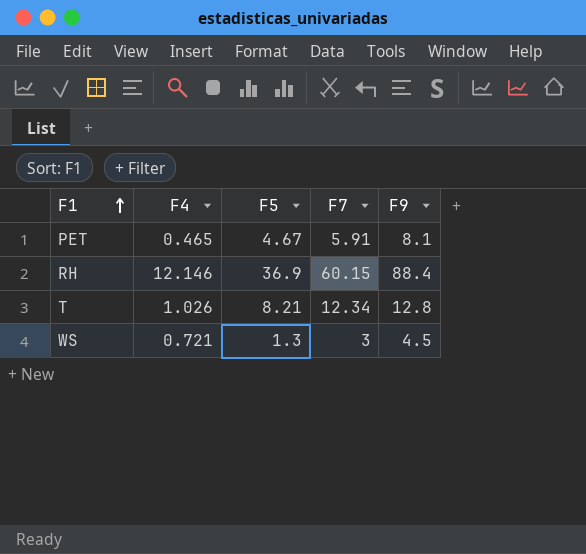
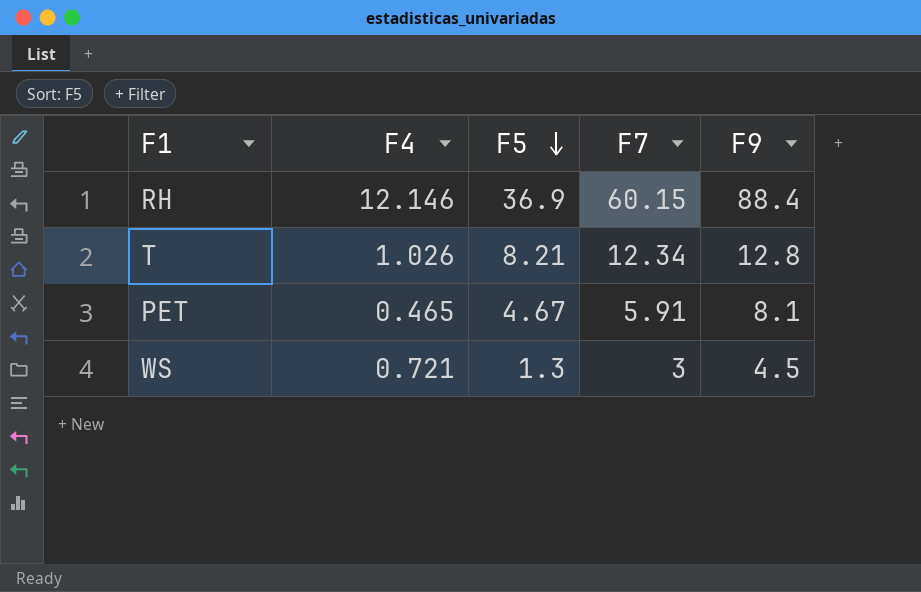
row order: F1 ascending -> F5 descending

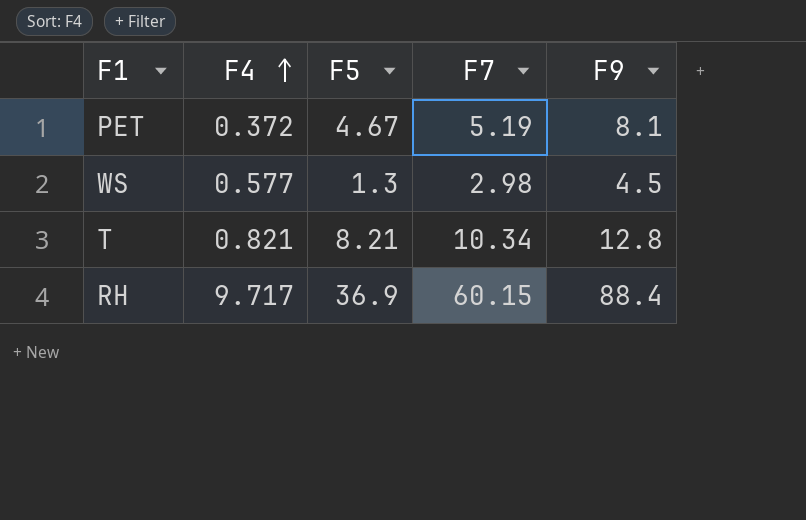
row order: F5 descending -> F4 ascending
PET | F4: 0.465 -> 0.372
PET | F7: 5.91 -> 5.19
WS | F4: 0.721 -> 0.577
WS | F7: 3 -> 2.98
T | F4: 1.026 -> 0.821
T | F7: 12.34 -> 10.34
RH | F4: 12.146 -> 9.717

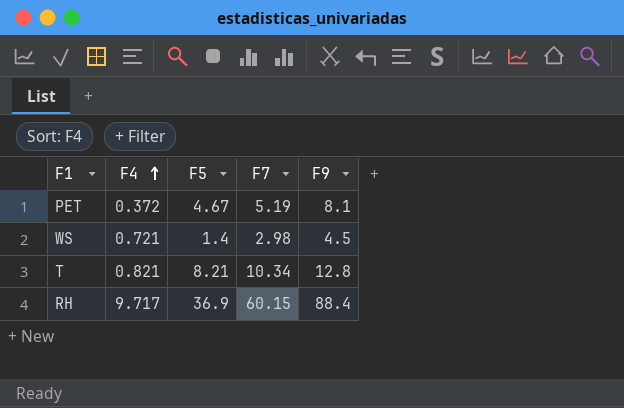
WS | F4: 0.577 -> 0.721
WS | F5: 1.3 -> 1.4

